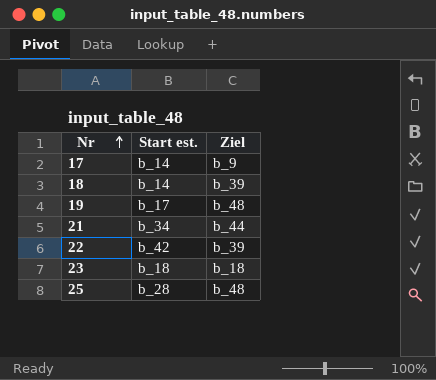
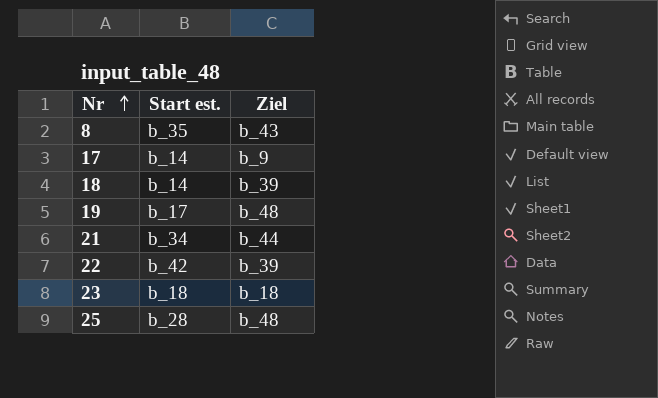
row 8: none -> b_35 | b_43

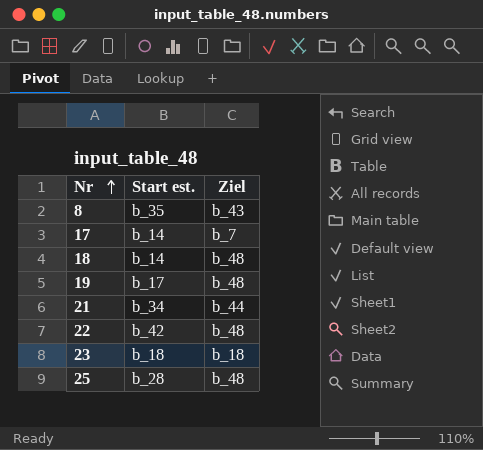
17 | Ziel: b_9 -> b_7
18 | Ziel: b_39 -> b_48
22 | Ziel: b_39 -> b_48

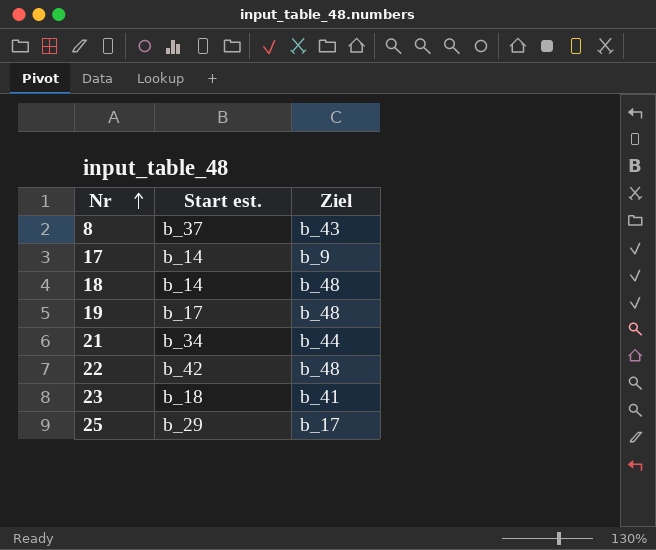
8 | Start est.: b_35 -> b_37
17 | Ziel: b_7 -> b_9
23 | Ziel: b_18 -> b_41
25 | Start est.: b_28 -> b_29
25 | Ziel: b_48 -> b_17

